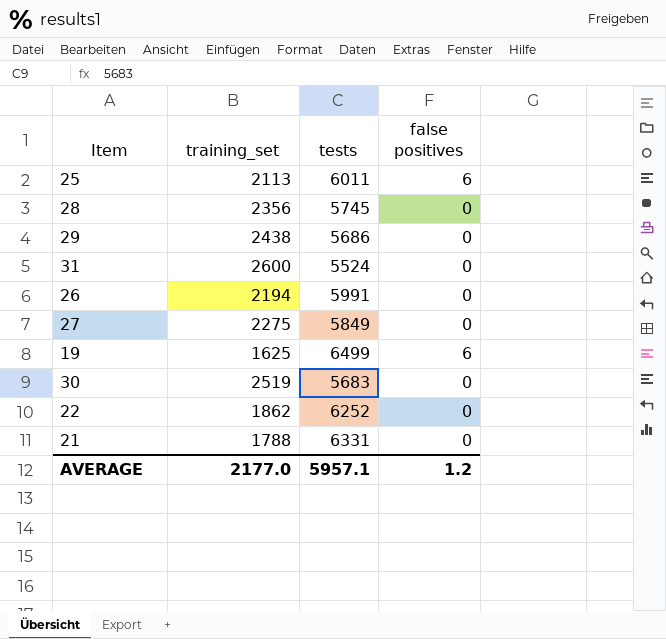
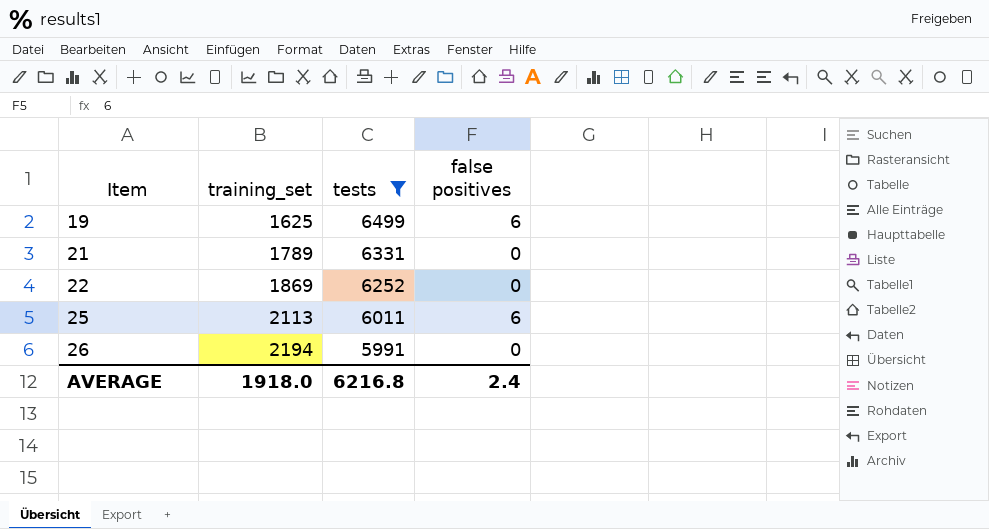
filter: none -> tests >= 5991
row order: none -> Item ascending
21 | training_set: 1788 -> 1789
22 | training_set: 1862 -> 1869
AVERAGE | training_set: 2177.0 -> 1918.0
AVERAGE | tests: 5957.1 -> 6216.8
AVERAGE | false positives: 1.2 -> 2.4

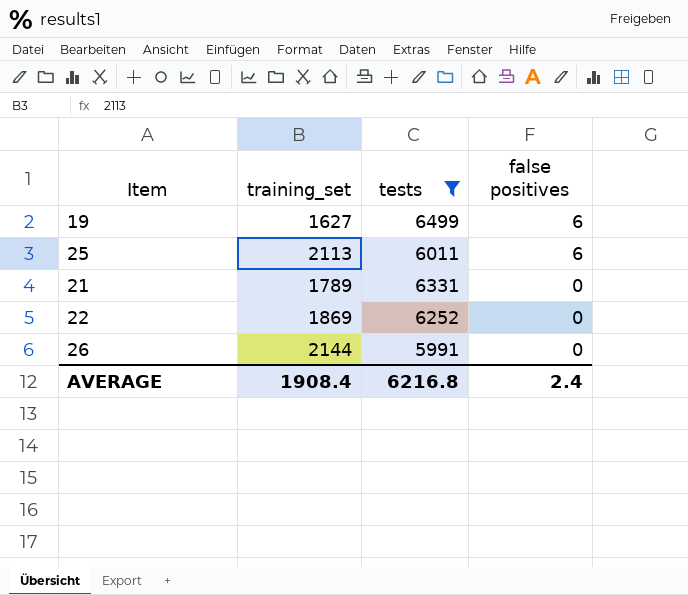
row order: Item ascending -> false positives descending
19 | training_set: 1625 -> 1627
26 | training_set: 2194 -> 2144
AVERAGE | training_set: 1918.0 -> 1908.4

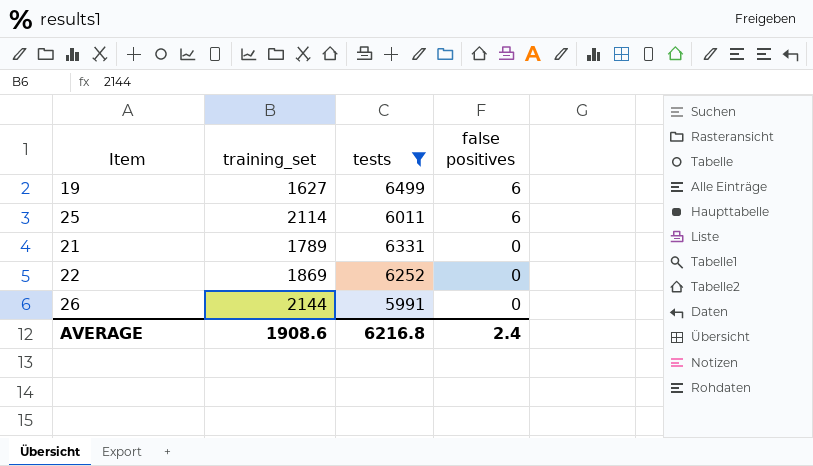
25 | training_set: 2113 -> 2114
AVERAGE | training_set: 1908.4 -> 1908.6

